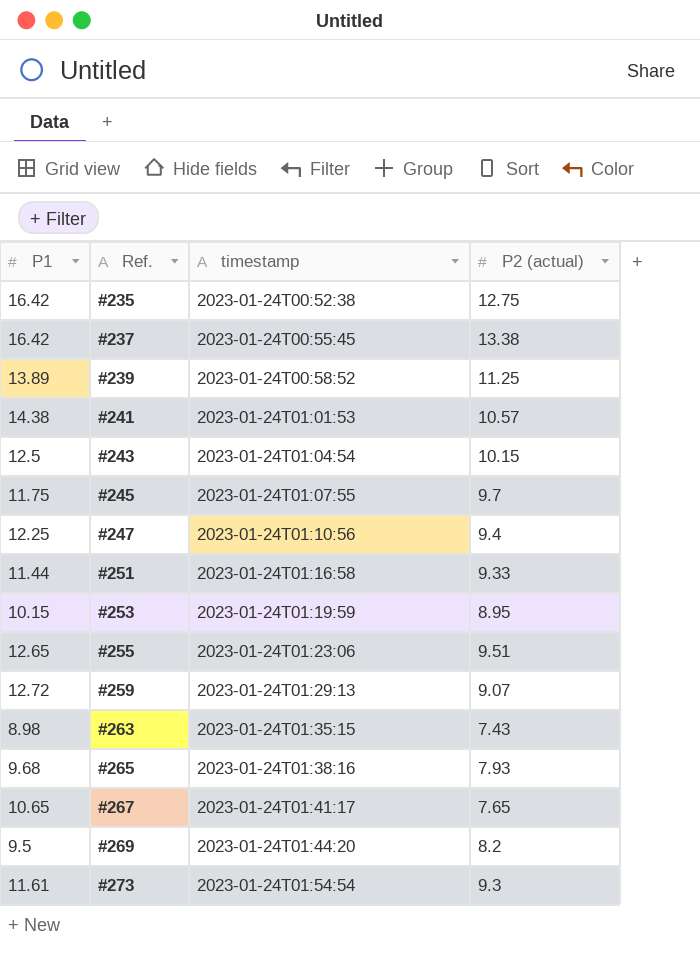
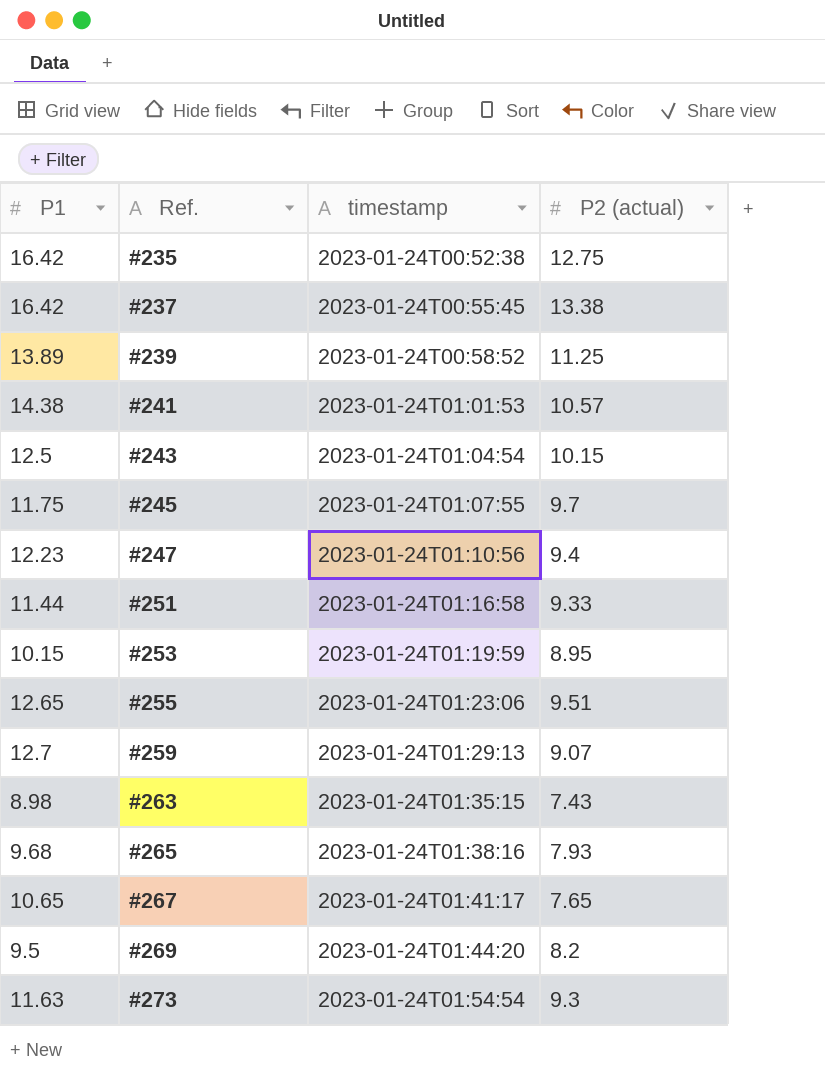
#247 | P1: 12.25 -> 12.23
#259 | P1: 12.72 -> 12.7
#273 | P1: 11.61 -> 11.63

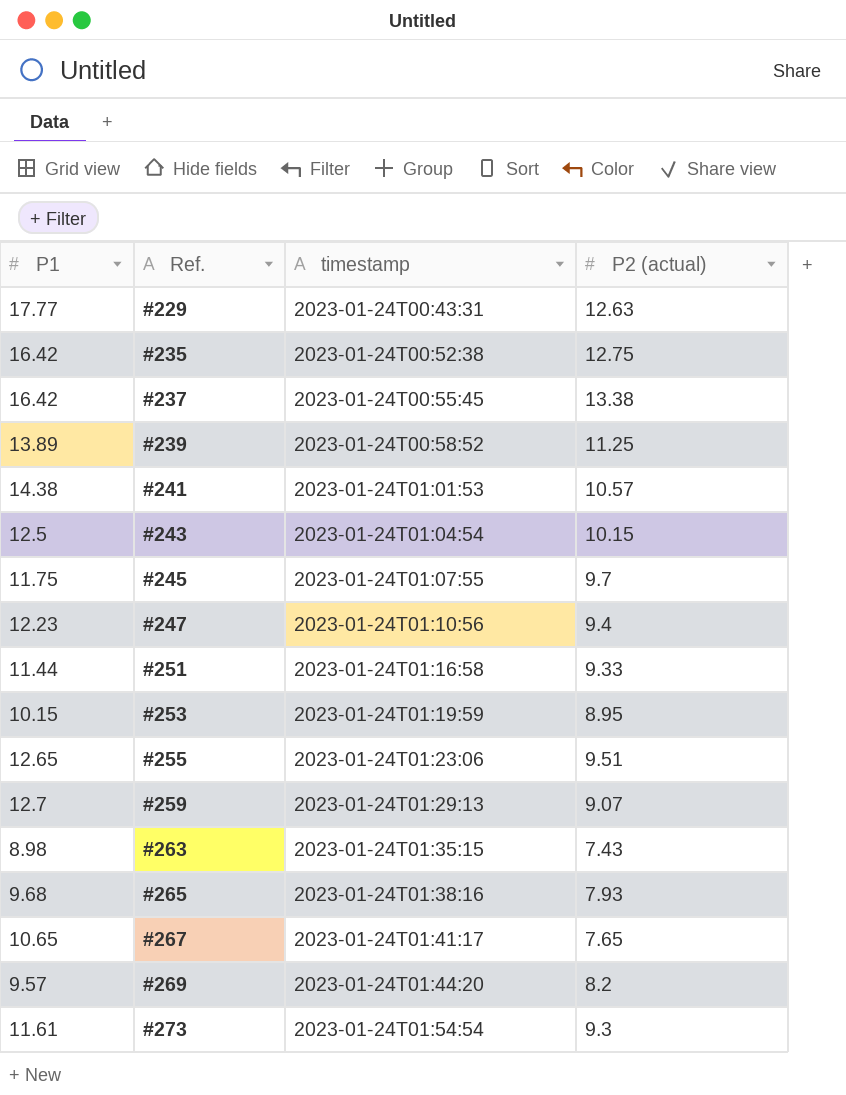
row #229: none -> 17.77 | 2023-01-24T00:43:31 | 12.63
#269 | P1: 9.5 -> 9.57
#273 | P1: 11.63 -> 11.61

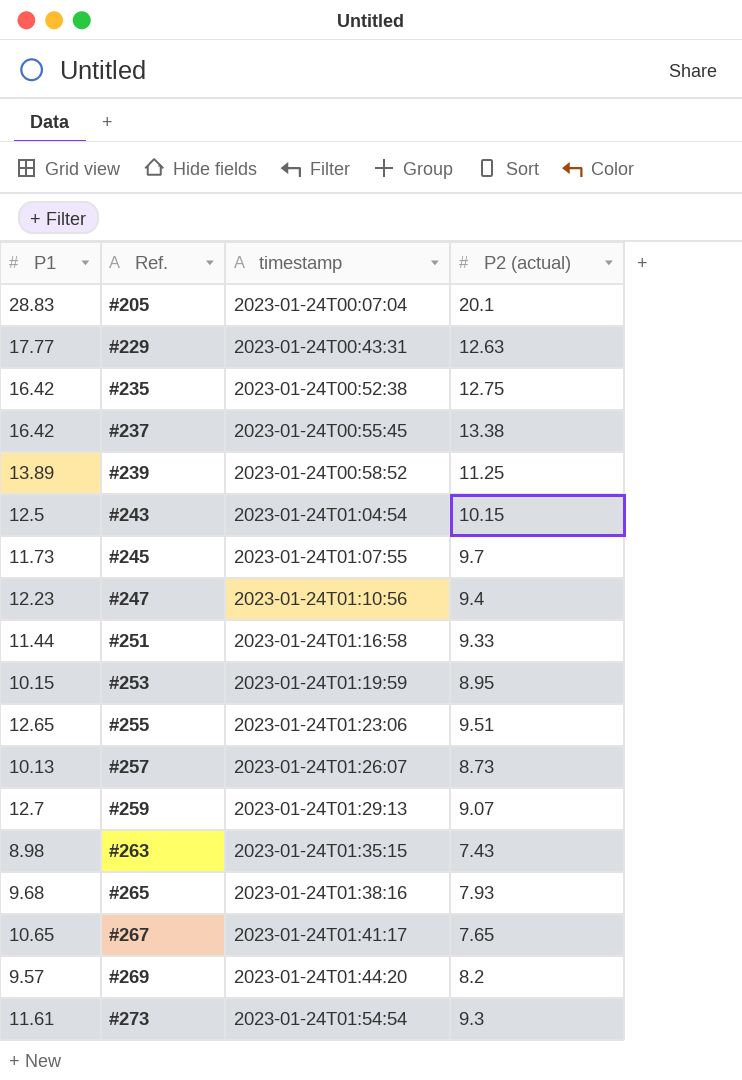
row #241: 14.38 | 2023-01-24T01:01:53 | 10.57 -> none
row #205: none -> 28.83 | 2023-01-24T00:07:04 | 20.1
#245 | P1: 11.75 -> 11.73
row #257: none -> 10.13 | 2023-01-24T01:26:07 | 8.73

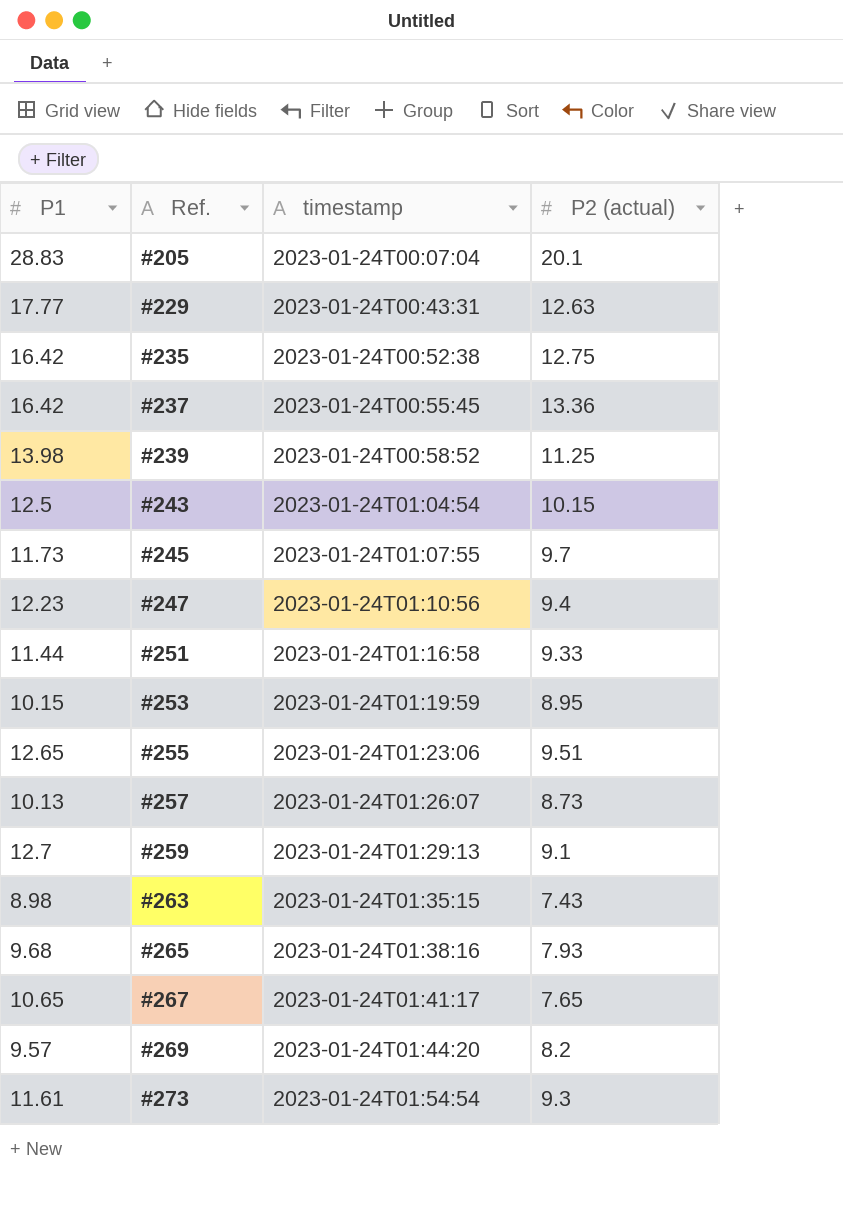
#237 | P2 (actual): 13.38 -> 13.36
#239 | P1: 13.89 -> 13.98
#259 | P2 (actual): 9.07 -> 9.1

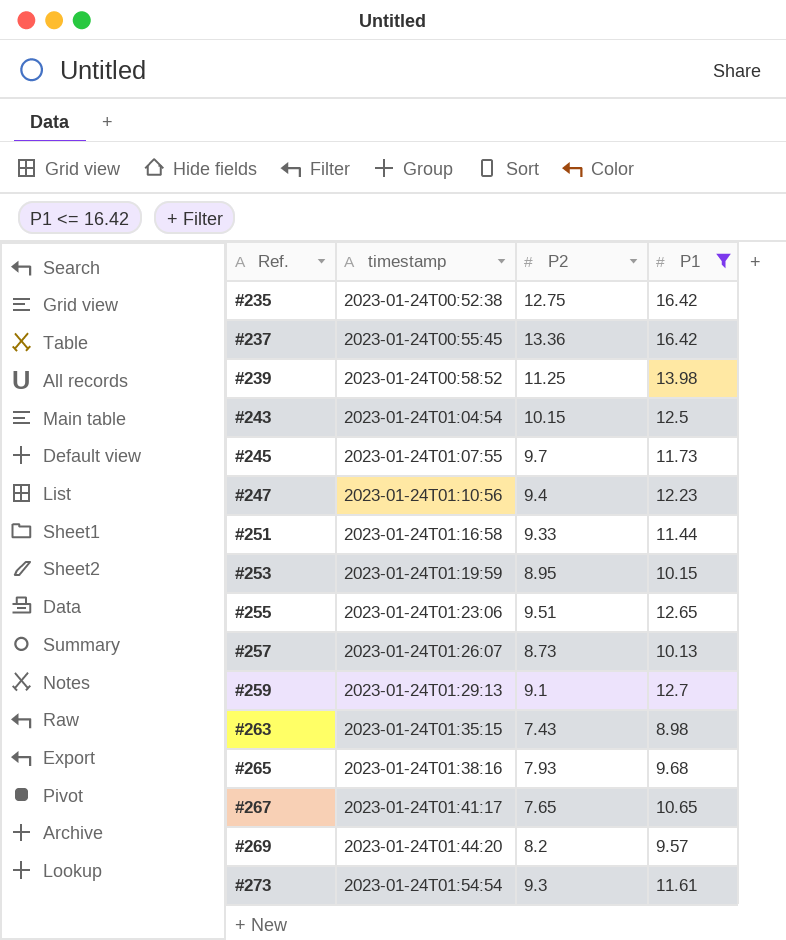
filter: none -> P1 <= 16.42
column name: P2 (actual) -> P2
column P1 | position: 1 -> 4

